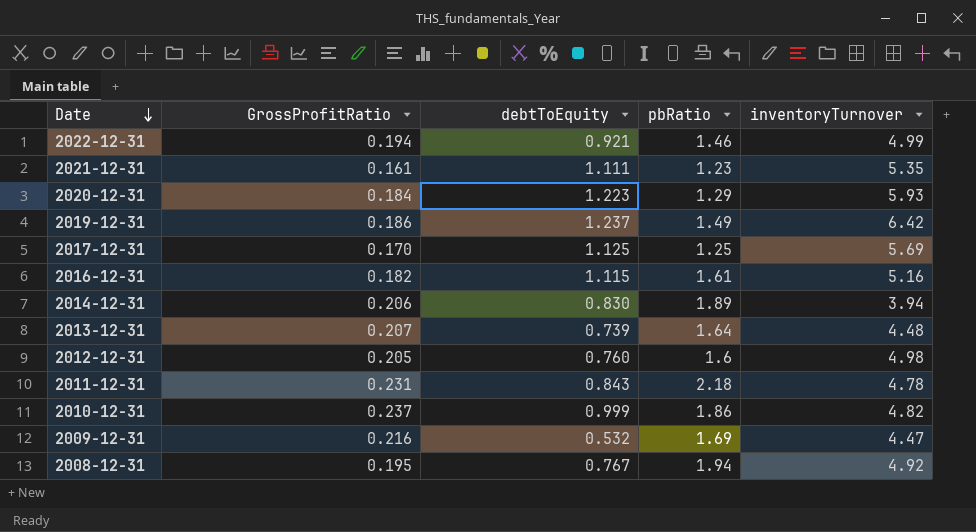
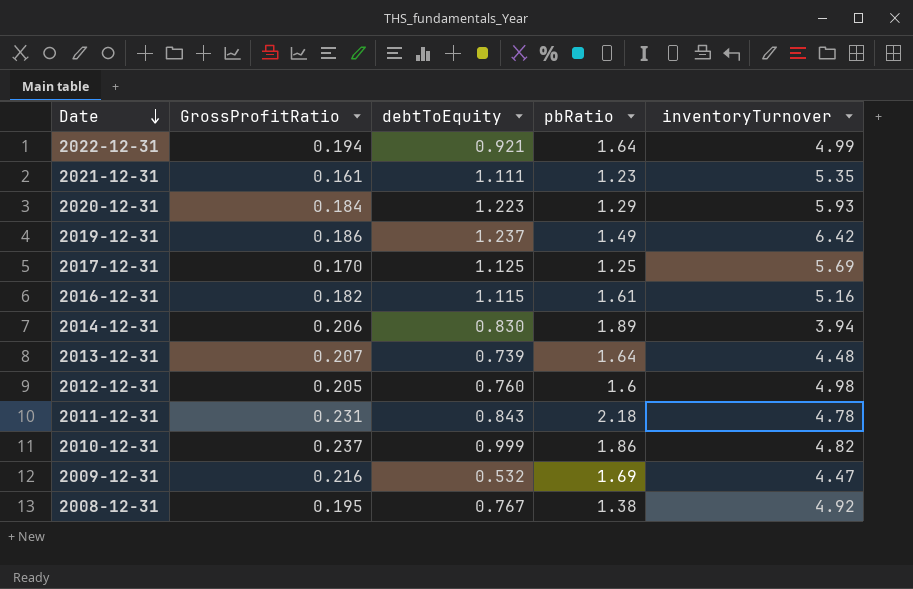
2022-12-31 | pbRatio: 1.46 -> 1.64
2008-12-31 | pbRatio: 1.94 -> 1.38

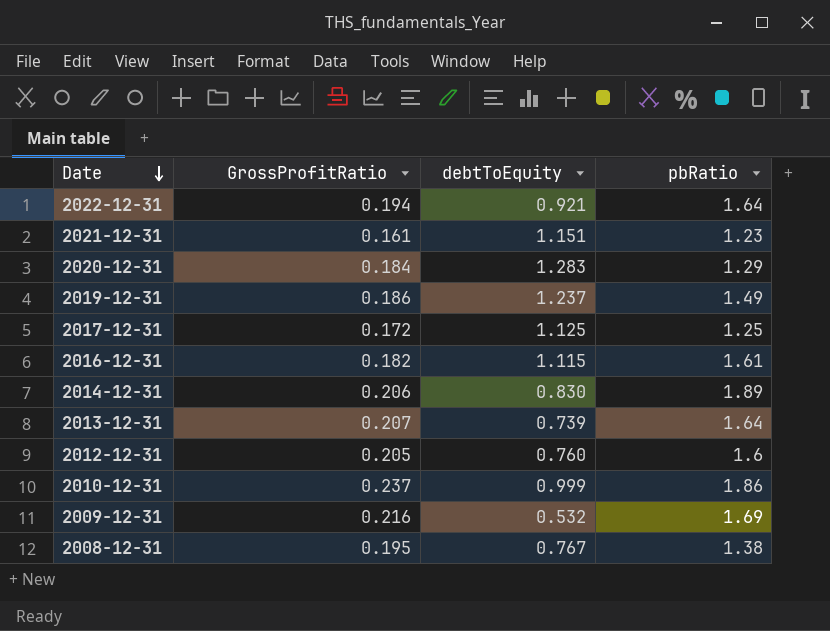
column inventoryTurnover | position: 5 -> none
row 2011-12-31: 0.231 | 0.843 | 2.18 | 4.78 -> none
2021-12-31 | debtToEquity: 1.111 -> 1.151
2020-12-31 | debtToEquity: 1.223 -> 1.283
2017-12-31 | GrossProfitRatio: 0.170 -> 0.172

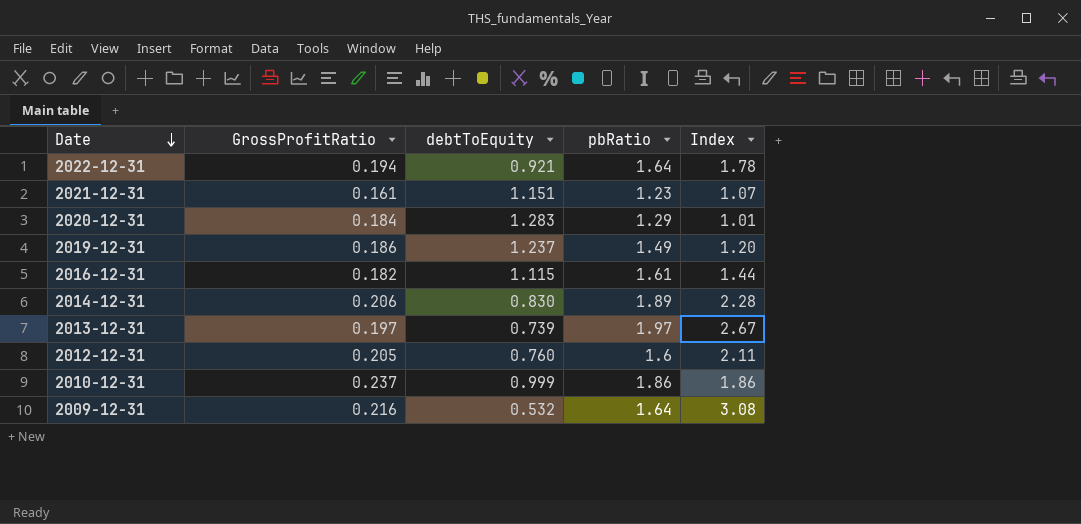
column Index | formula: none -> [pbRatio] / [debtToEquity]
row 2017-12-31: 0.172 | 1.125 | 1.25 -> none
row 2008-12-31: 0.195 | 0.767 | 1.38 -> none
2013-12-31 | GrossProfitRatio: 0.207 -> 0.197
2013-12-31 | pbRatio: 1.64 -> 1.97
2009-12-31 | pbRatio: 1.69 -> 1.64

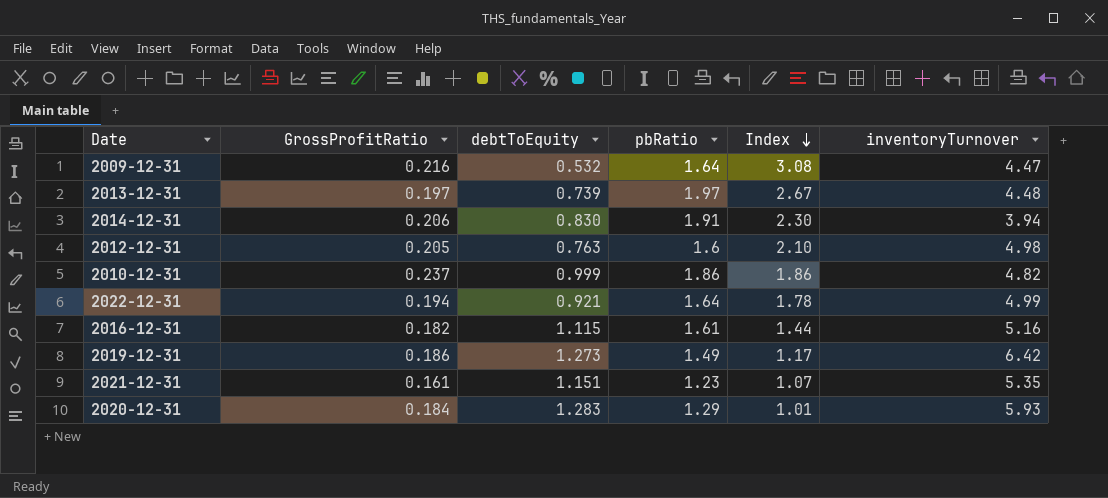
row order: Date descending -> Index descending
column inventoryTurnover | position: none -> 6
2014-12-31 | pbRatio: 1.89 -> 1.91
2014-12-31 | Index: 2.28 -> 2.30
2012-12-31 | debtToEquity: 0.760 -> 0.763
2012-12-31 | Index: 2.11 -> 2.10
2019-12-31 | debtToEquity: 1.237 -> 1.273
2019-12-31 | Index: 1.20 -> 1.17

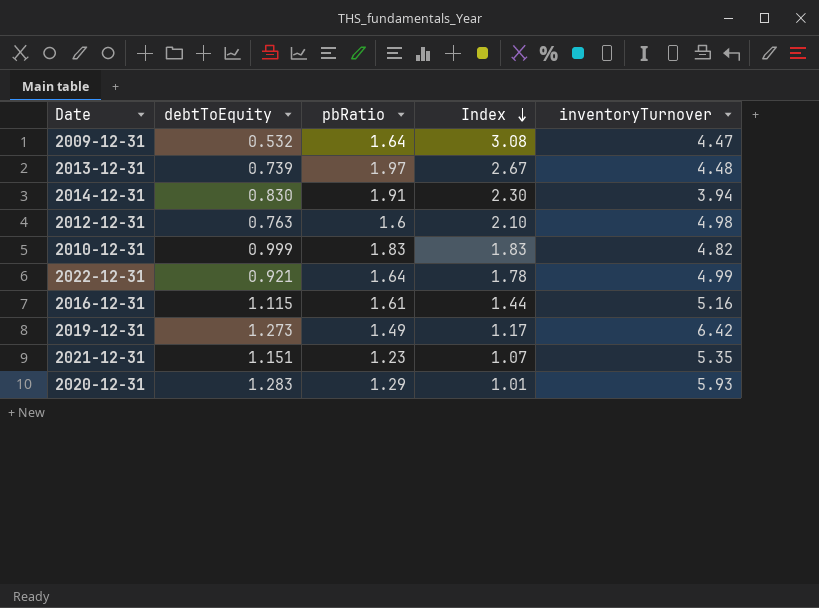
column GrossProfitRatio | position: 2 -> none
2010-12-31 | pbRatio: 1.86 -> 1.83
2010-12-31 | Index: 1.86 -> 1.83

